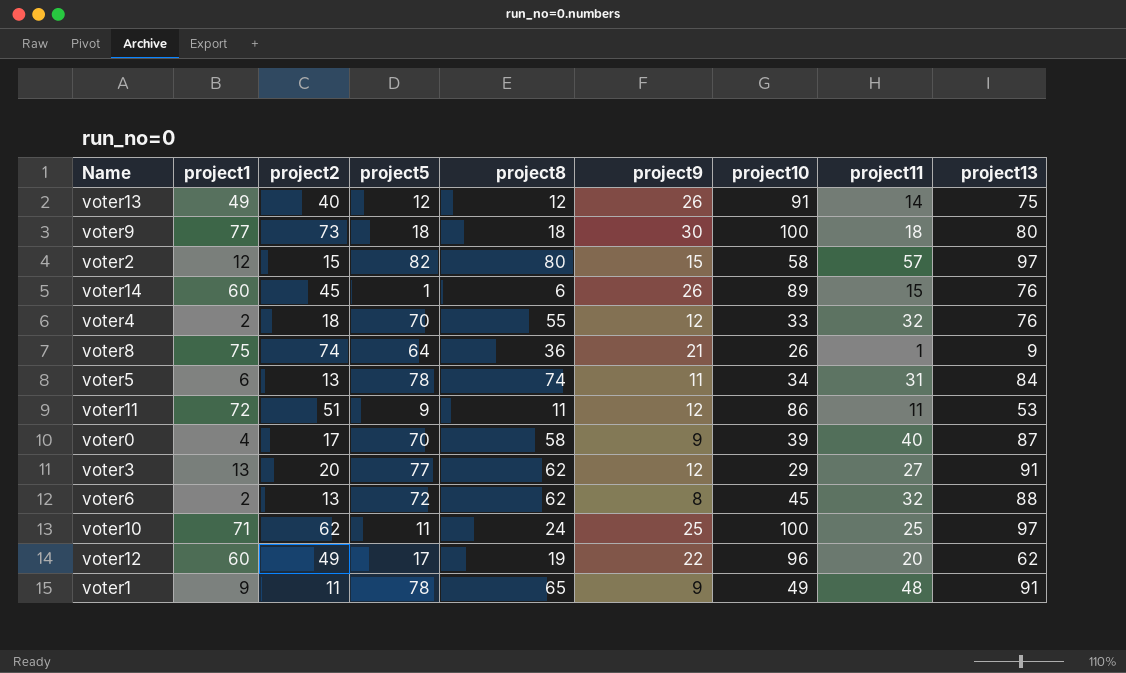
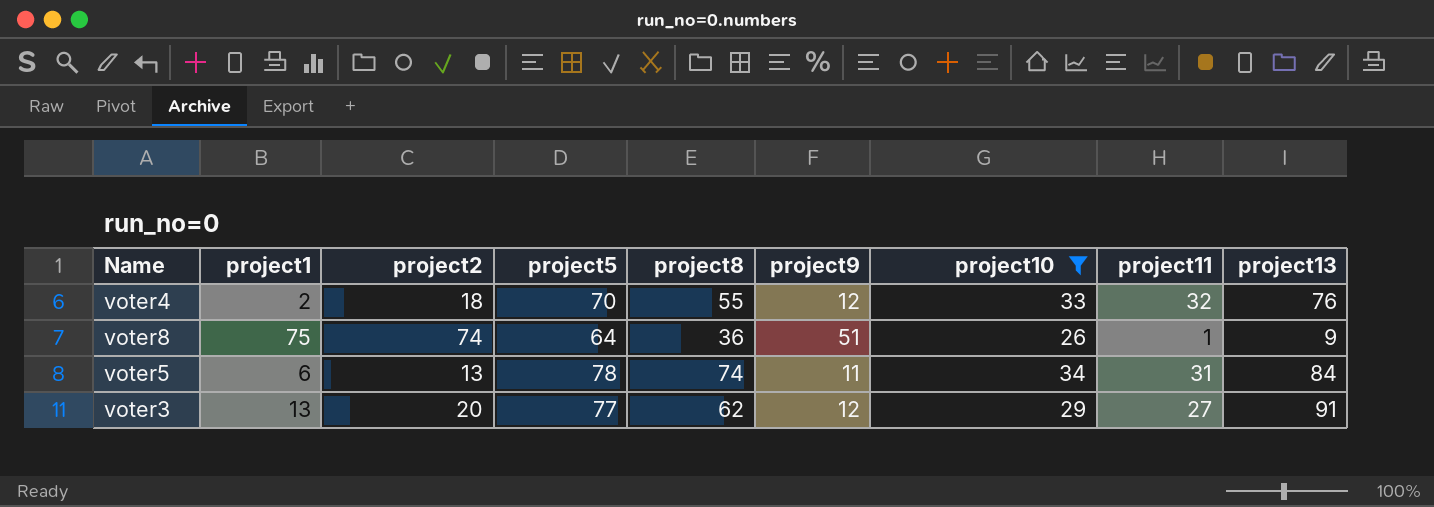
filter: none -> project10 <= 34
voter8 | project9: 21 -> 51

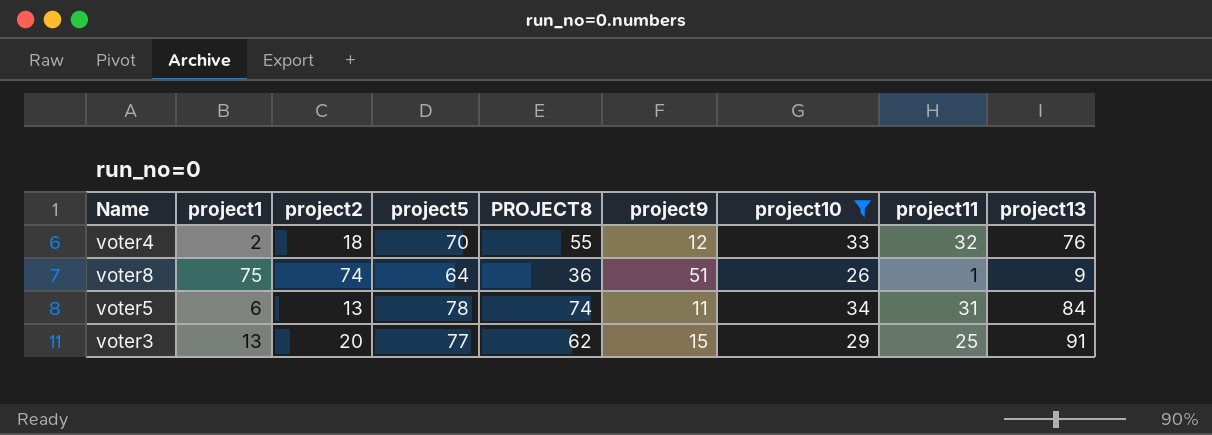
column name: project8 -> PROJECT8
voter3 | project9: 12 -> 15
voter3 | project11: 27 -> 25

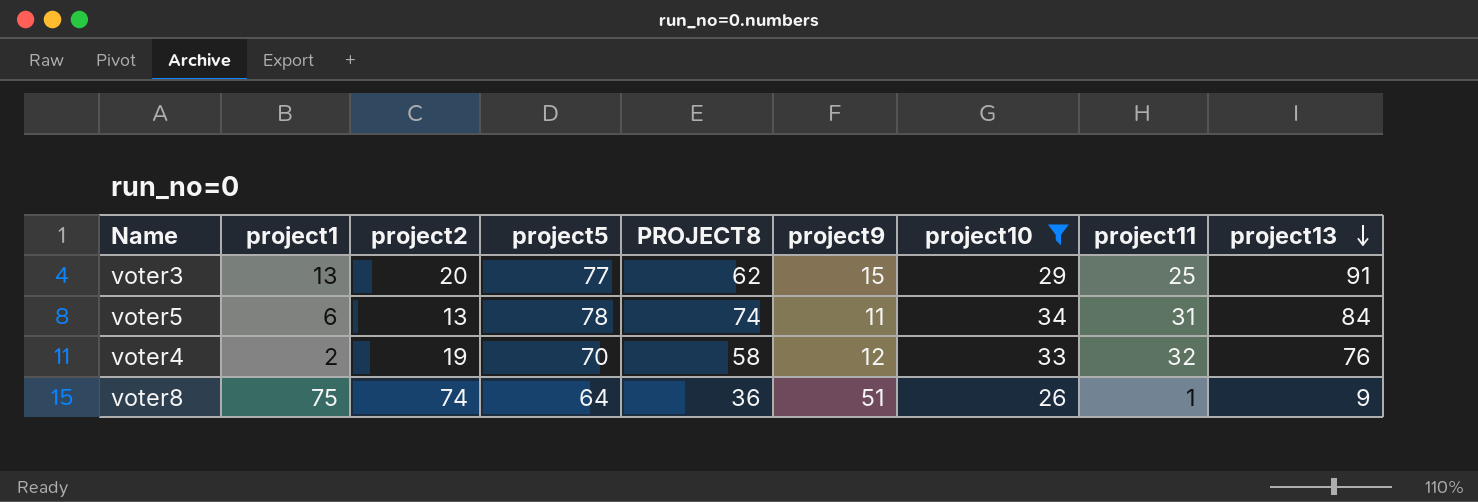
row order: none -> project13 descending
voter4 | project2: 18 -> 19
voter4 | PROJECT8: 55 -> 58

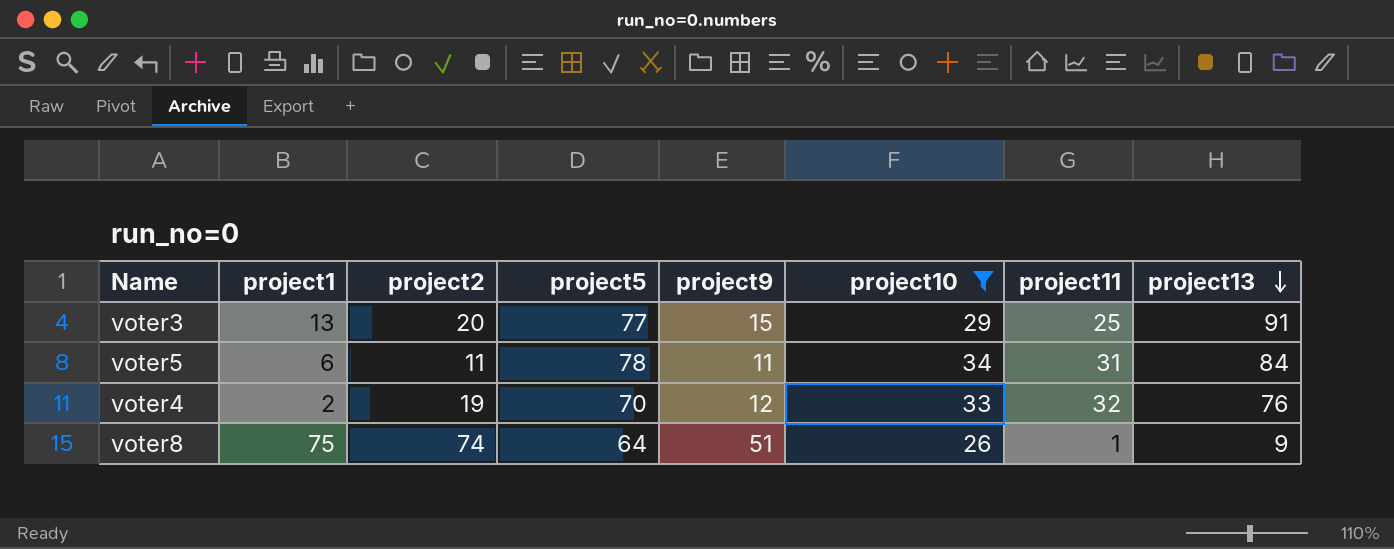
column PROJECT8 | position: 5 -> none
voter5 | project2: 13 -> 11

